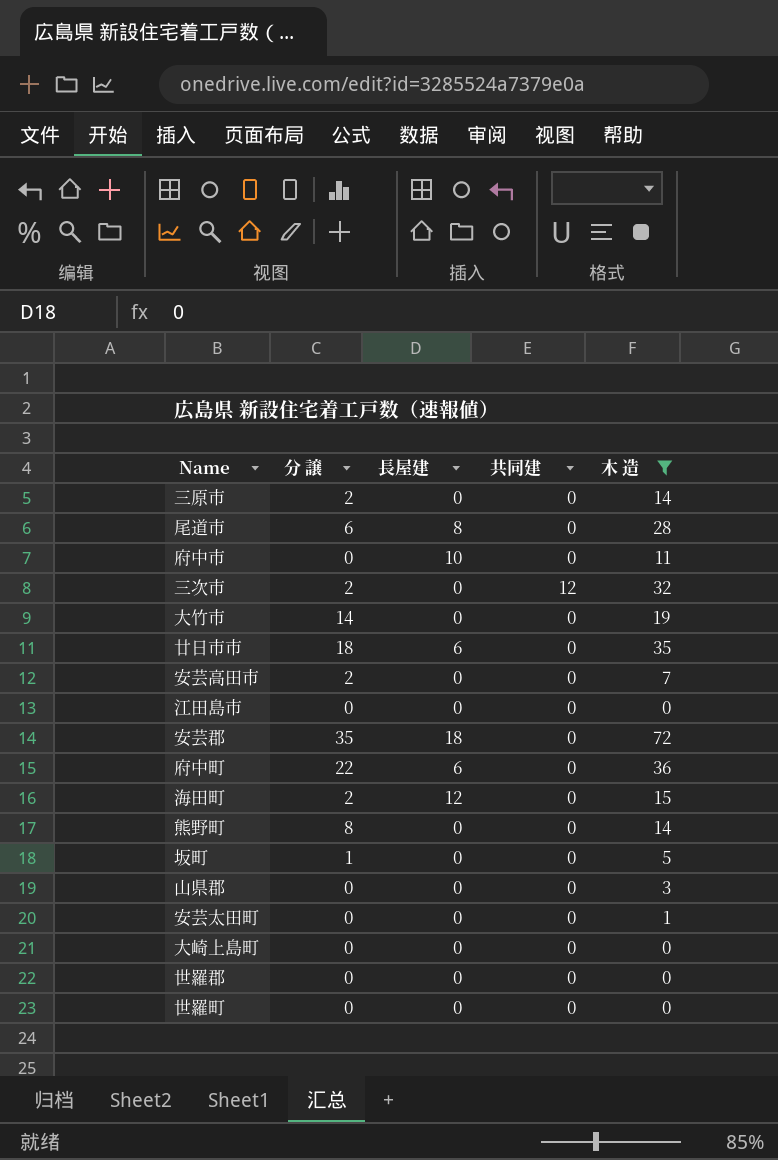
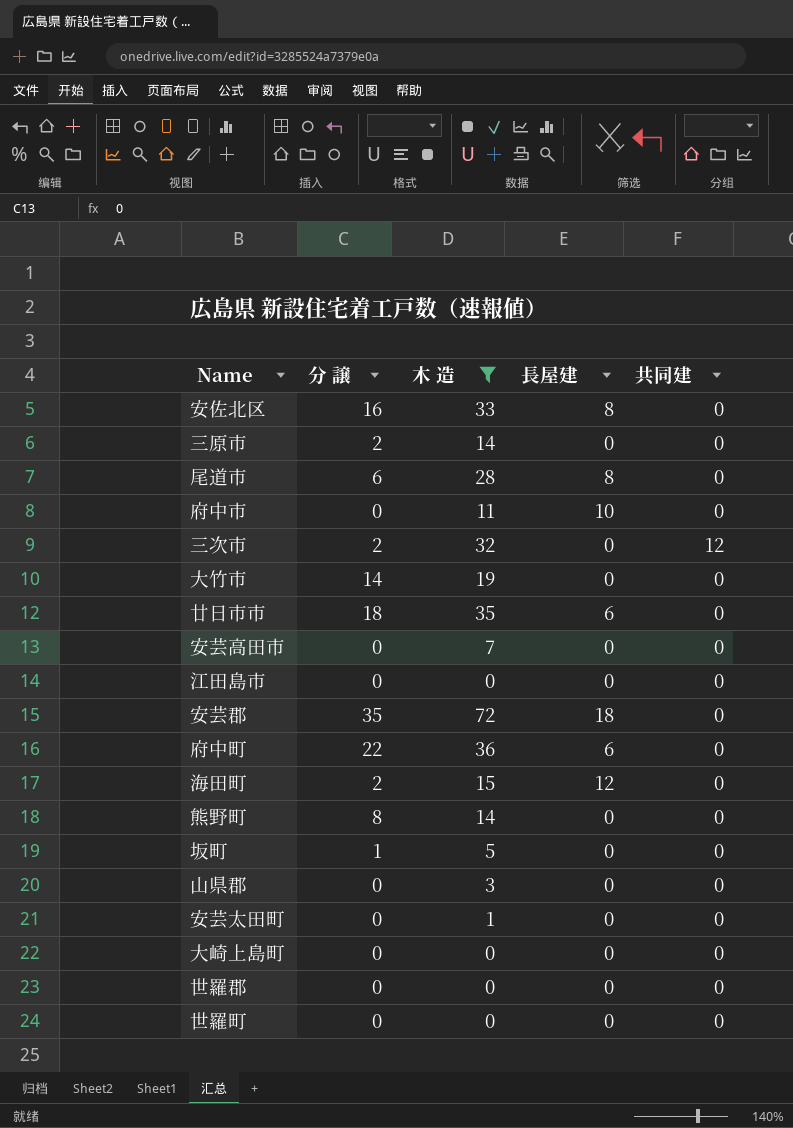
column 木 造 | position: 5 -> 3
row 安佐北区: none -> 16 | 33 | 8 | 0
安芸高田市 | 分 譲: 2 -> 0

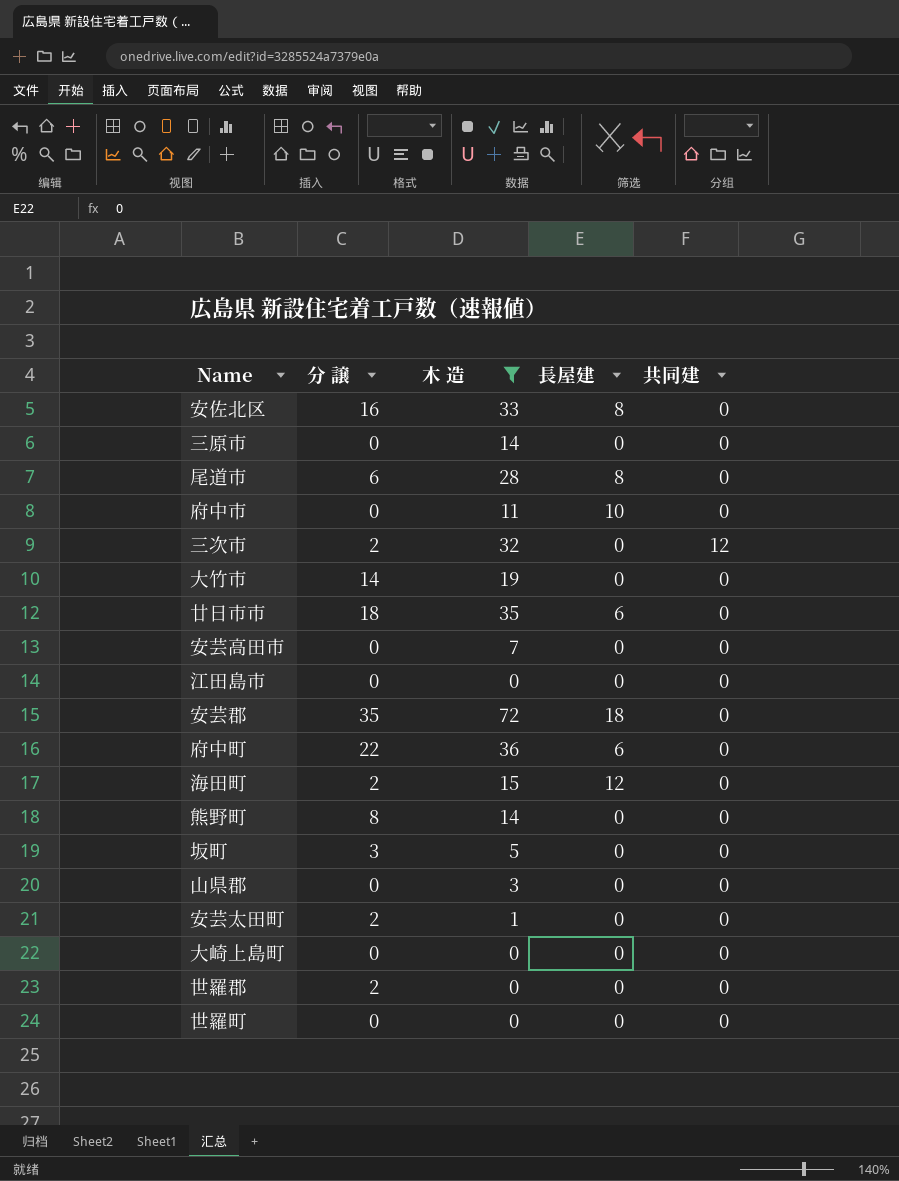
三原市 | 分 譲: 2 -> 0
坂町 | 分 譲: 1 -> 3
安芸太田町 | 分 譲: 0 -> 2
世羅郡 | 分 譲: 0 -> 2

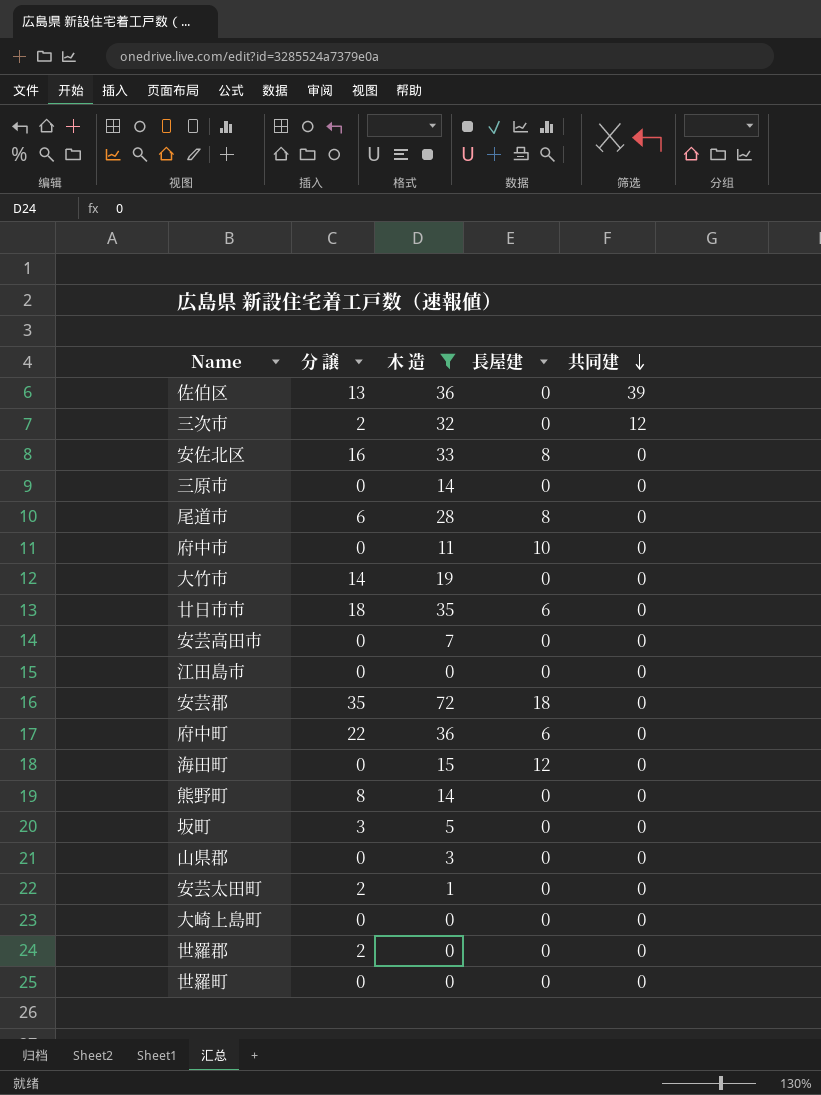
row order: none -> 共同建 descending
row 佐伯区: none -> 13 | 36 | 0 | 39
海田町 | 分 譲: 2 -> 0

